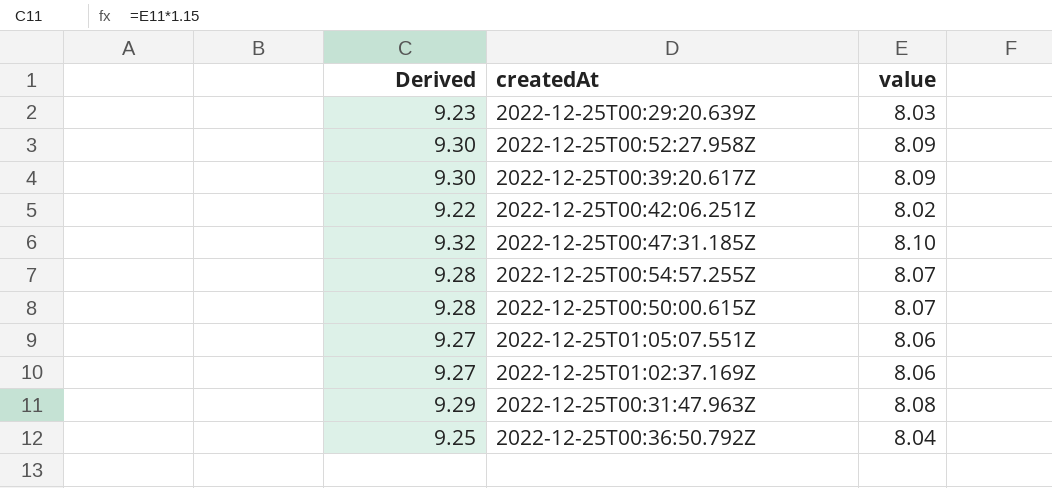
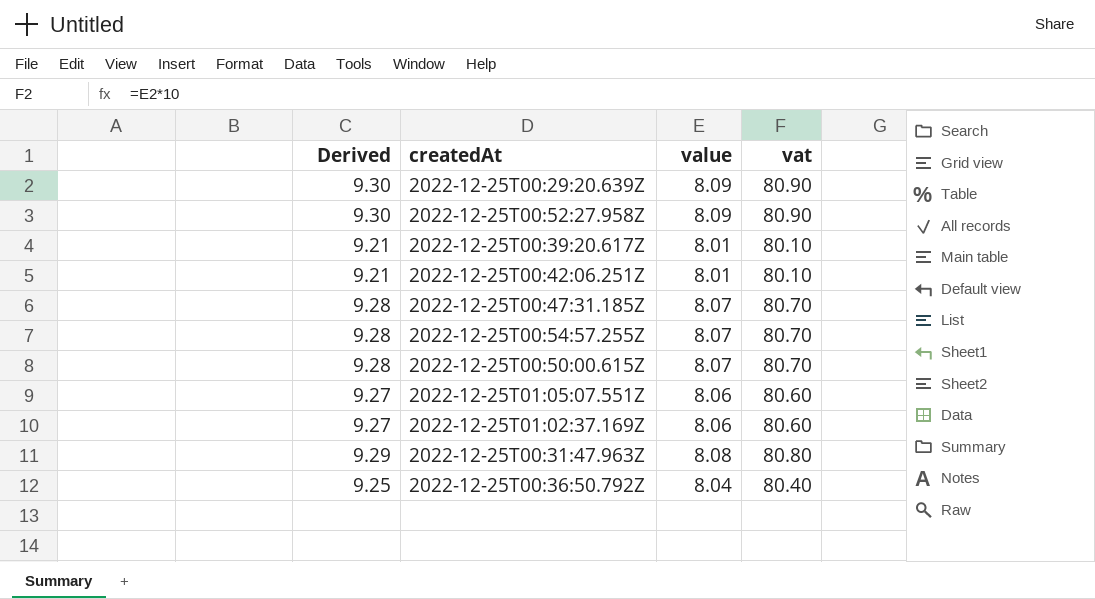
column vat | formula: none -> [value] * 10
2022-12-25T00:29:20.639Z | Derived: 9.23 -> 9.30
2022-12-25T00:29:20.639Z | value: 8.03 -> 8.09
2022-12-25T00:39:20.617Z | Derived: 9.30 -> 9.21
2022-12-25T00:39:20.617Z | value: 8.09 -> 8.01
2022-12-25T00:42:06.251Z | Derived: 9.22 -> 9.21
2022-12-25T00:42:06.251Z | value: 8.02 -> 8.01
2022-12-25T00:47:31.185Z | Derived: 9.32 -> 9.28
2022-12-25T00:47:31.185Z | value: 8.10 -> 8.07

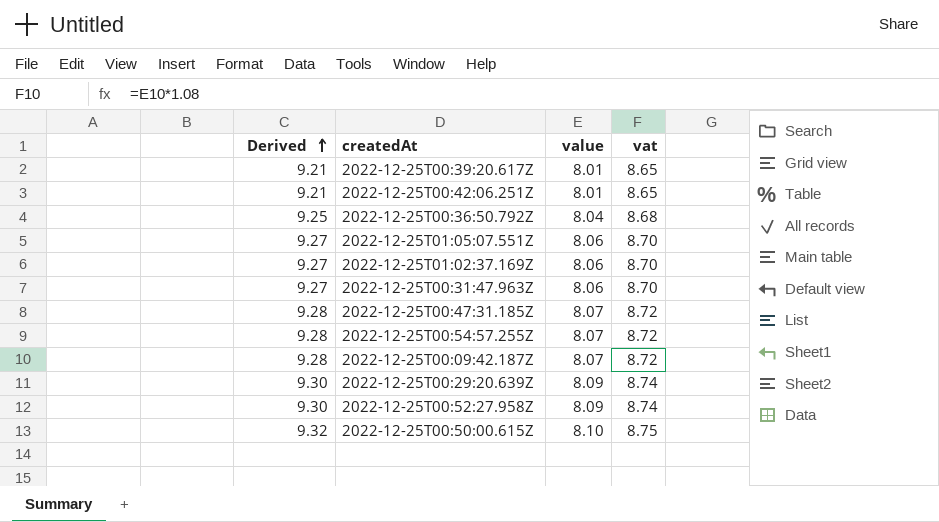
row order: none -> Derived ascending
column vat | formula: [value] * 10 -> [value] * 1.08
2022-12-25T00:31:47.963Z | Derived: 9.29 -> 9.27
2022-12-25T00:31:47.963Z | value: 8.08 -> 8.06
row 2022-12-25T00:09:42.187Z: none -> 9.28 | 8.07 | 8.72
2022-12-25T00:50:00.615Z | Derived: 9.28 -> 9.32
2022-12-25T00:50:00.615Z | value: 8.07 -> 8.10

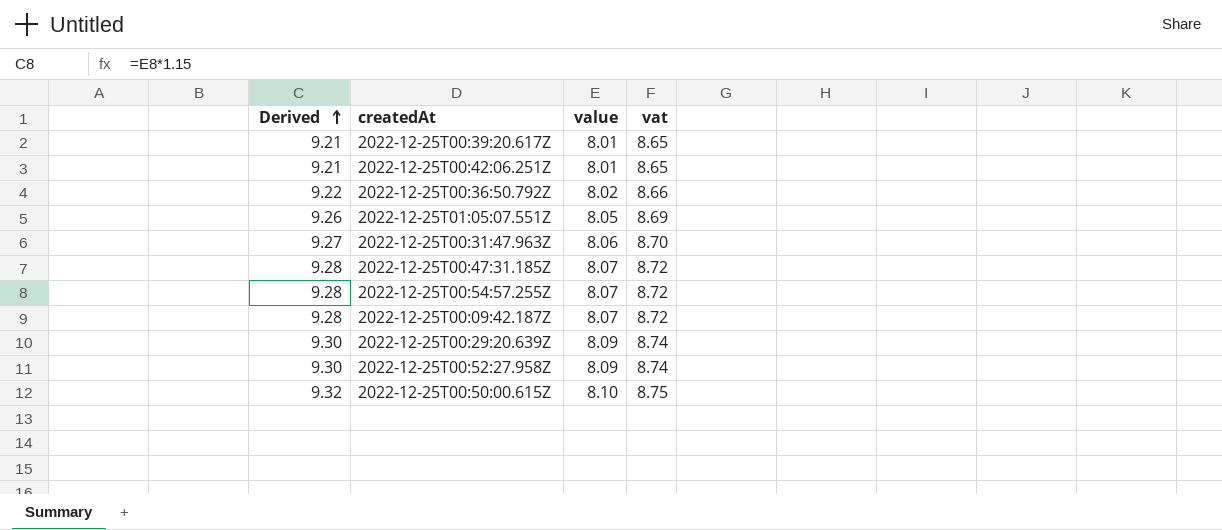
row 2022-12-25T01:02:37.169Z: 9.27 | 8.06 | 8.70 -> none
2022-12-25T00:36:50.792Z | Derived: 9.25 -> 9.22
2022-12-25T00:36:50.792Z | value: 8.04 -> 8.02
2022-12-25T00:36:50.792Z | vat: 8.68 -> 8.66
2022-12-25T01:05:07.551Z | Derived: 9.27 -> 9.26
2022-12-25T01:05:07.551Z | value: 8.06 -> 8.05
2022-12-25T01:05:07.551Z | vat: 8.70 -> 8.69

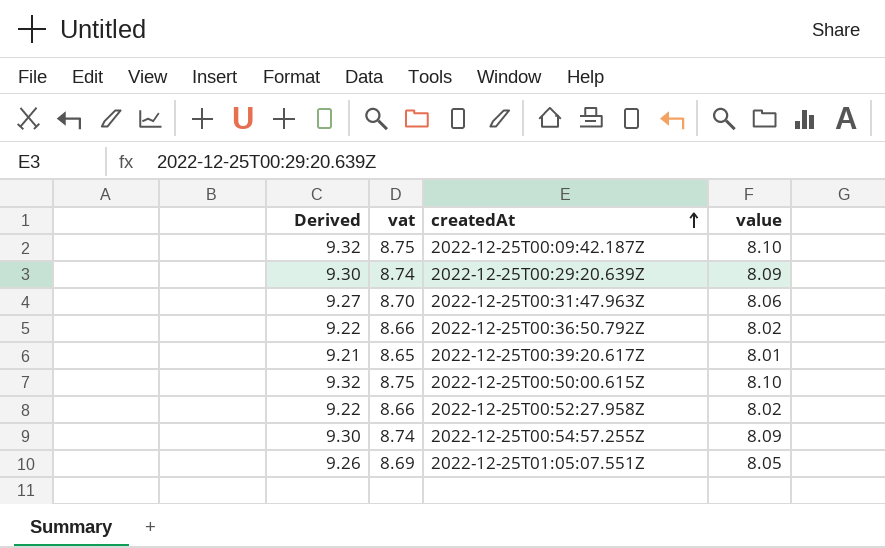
row order: Derived ascending -> createdAt ascending
column vat | position: 4 -> 2
row 2022-12-25T00:42:06.251Z: 9.21 | 8.01 | 8.65 -> none
row 2022-12-25T00:47:31.185Z: 9.28 | 8.07 | 8.72 -> none
2022-12-25T00:09:42.187Z | Derived: 9.28 -> 9.32
2022-12-25T00:09:42.187Z | vat: 8.72 -> 8.75
2022-12-25T00:09:42.187Z | value: 8.07 -> 8.10
2022-12-25T00:52:27.958Z | Derived: 9.30 -> 9.22
2022-12-25T00:52:27.958Z | vat: 8.74 -> 8.66
2022-12-25T00:52:27.958Z | value: 8.09 -> 8.02
2022-12-25T00:54:57.255Z | Derived: 9.28 -> 9.30
2022-12-25T00:54:57.255Z | vat: 8.72 -> 8.74
2022-12-25T00:54:57.255Z | value: 8.07 -> 8.09

